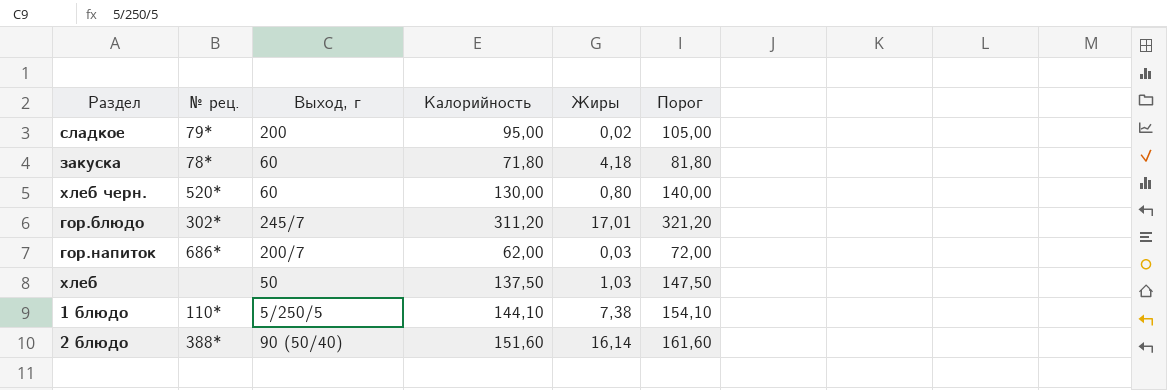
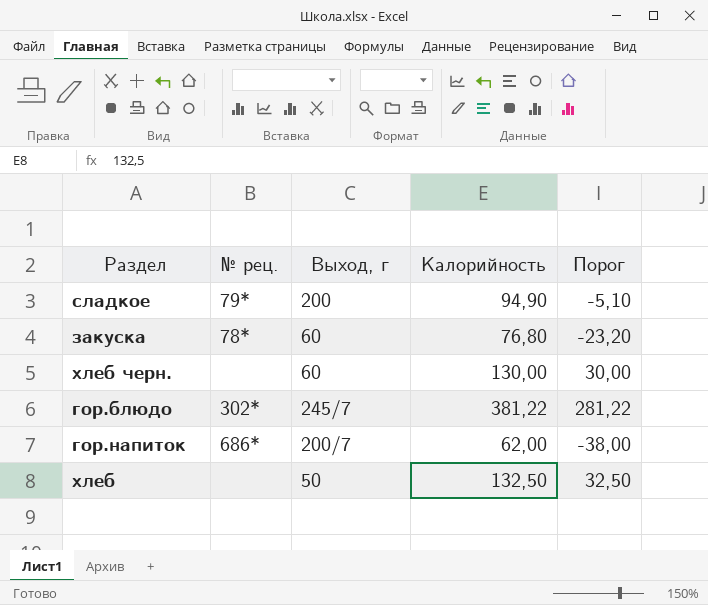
column Жиры | position: 5 -> none
column Порог | formula: [Калорийность] + 10 -> [Калорийность] - 100
row 1 блюдо: 110* | 5/250/5 | 144,10 | 7,38 | 154,10 -> none
row 2 блюдо: 388* | 90 (50/40) | 151,60 | 16,14 | 161,60 -> none
сладкое | Калорийность: 95,00 -> 94,90
закуска | Калорийность: 71,80 -> 76,80
хлеб черн. | № рец.: 520* -> none
гор.блюдо | Калорийность: 311,20 -> 381,22
хлеб | Калорийность: 137,50 -> 132,50

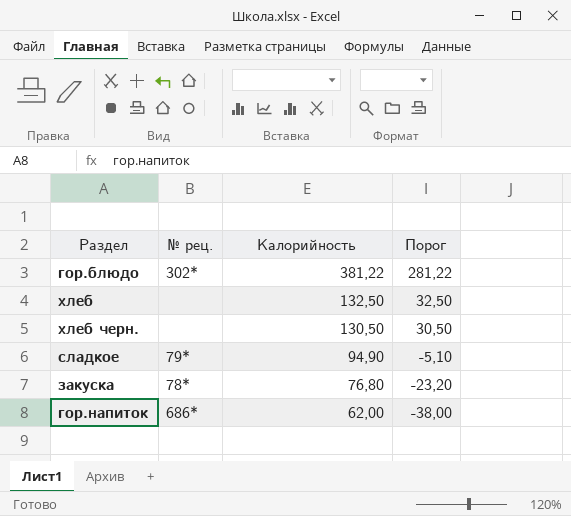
row order: none -> Калорийность descending
column Выход, г | position: 3 -> none
хлеб черн. | Калорийность: 130,00 -> 130,50
хлеб черн. | Порог: 30,00 -> 30,50

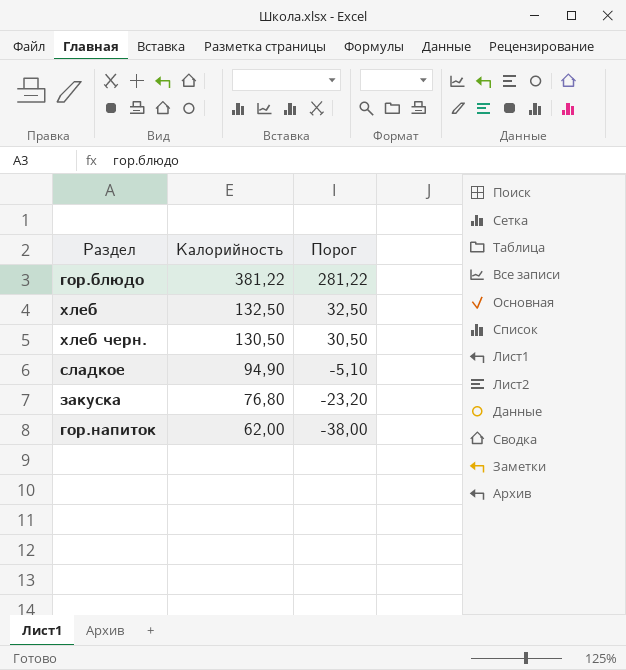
column № рец. | position: 2 -> none

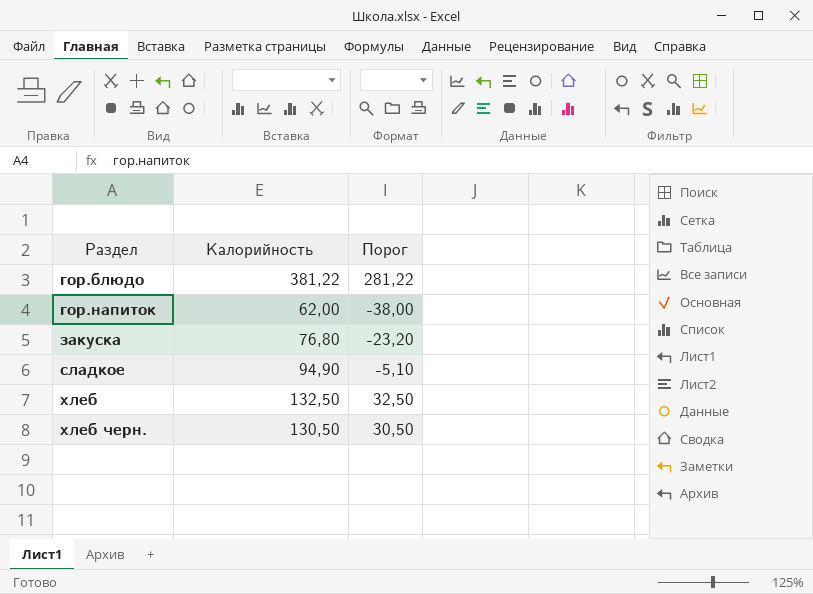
row order: Калорийность descending -> Раздел ascending

